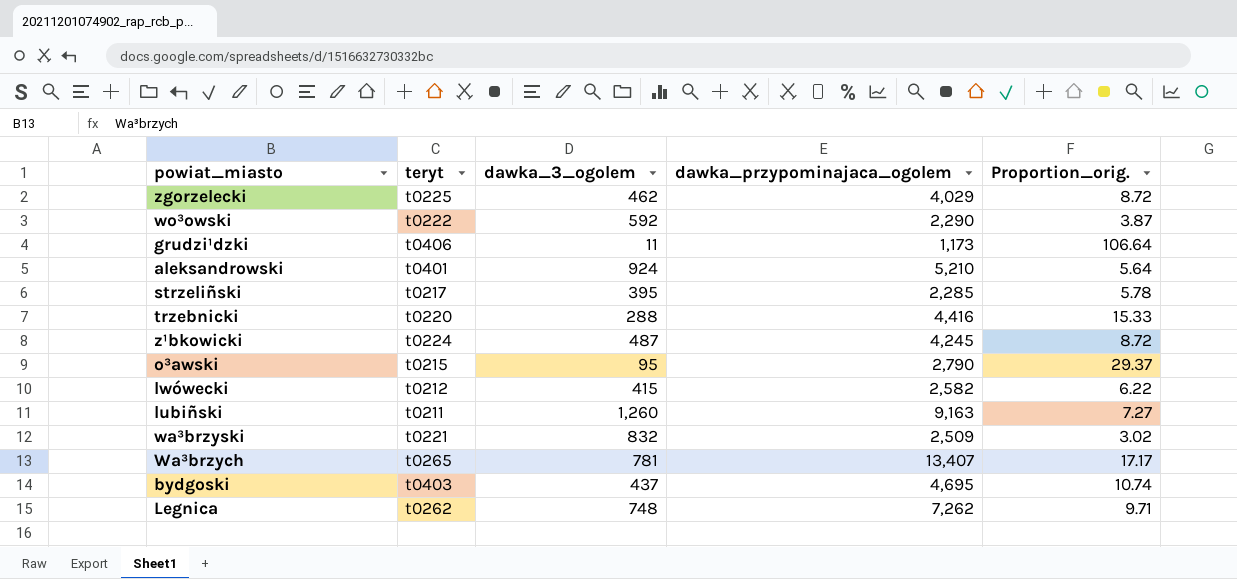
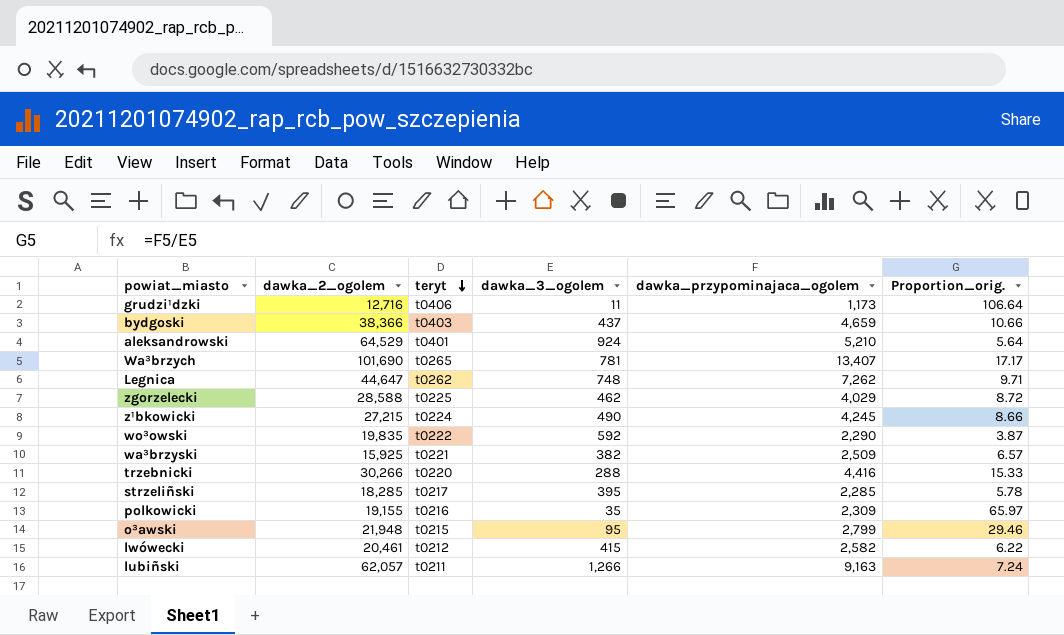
row order: none -> teryt descending
column dawka_2_ogolem | position: none -> 2
bydgoski | dawka_przypominajaca_ogolem: 4,695 -> 4,659
bydgoski | Proportion_orig.: 10.74 -> 10.66
z¹bkowicki | dawka_3_ogolem: 487 -> 490
z¹bkowicki | Proportion_orig.: 8.72 -> 8.66
wa³brzyski | dawka_3_ogolem: 832 -> 382
wa³brzyski | Proportion_orig.: 3.02 -> 6.57
row polkowicki: none -> 19,155 | t0216 | 35 | 2,309 | 65.97
o³awski | dawka_przypominajaca_ogolem: 2,790 -> 2,799
o³awski | Proportion_orig.: 29.37 -> 29.46
lubiñski | dawka_3_ogolem: 1,260 -> 1,266
lubiñski | Proportion_orig.: 7.27 -> 7.24

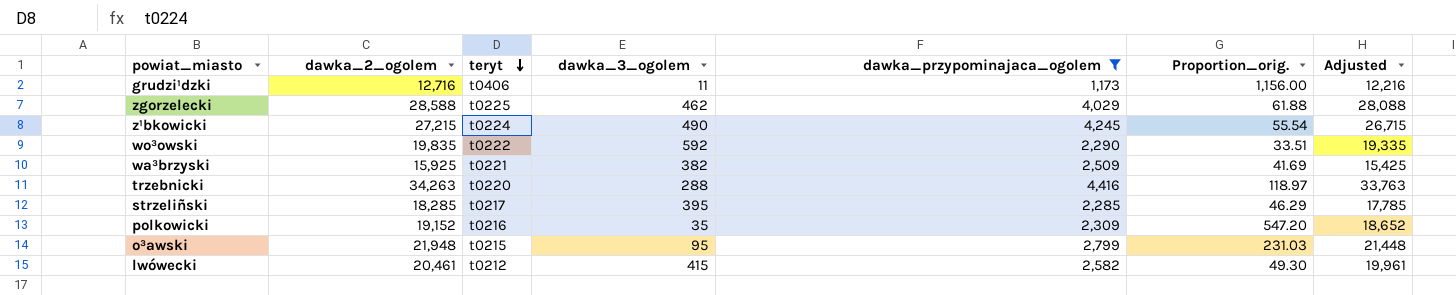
filter: none -> dawka_przypominajaca_ogolem <= 4,416
column Proportion_orig. | formula: [dawka_przypominajaca_ogolem] / [dawka_3_ogolem] -> [dawka_2_ogolem] / [dawka_3_ogolem]
column Adjusted | formula: none -> [dawka_2_ogolem] - 500
trzebnicki | dawka_2_ogolem: 30,266 -> 34,263
polkowicki | dawka_2_ogolem: 19,155 -> 19,152

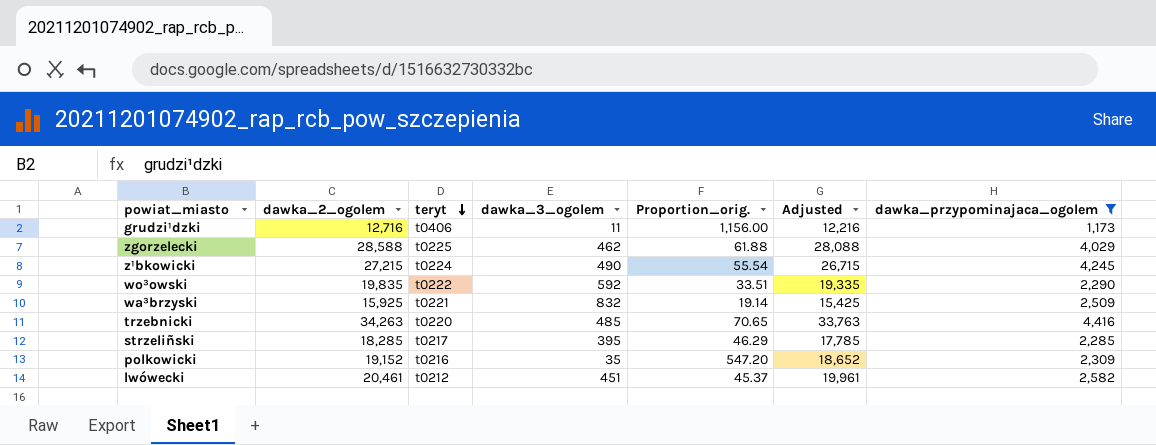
column dawka_przypominajaca_ogolem | position: 5 -> 7
row o³awski: 21,948 | t0215 | 95 | 2,799 | 231.03 | 21,448 -> none
wa³brzyski | dawka_3_ogolem: 382 -> 832
wa³brzyski | Proportion_orig.: 41.69 -> 19.14
trzebnicki | dawka_3_ogolem: 288 -> 485
trzebnicki | Proportion_orig.: 118.97 -> 70.65
lwówecki | dawka_3_ogolem: 415 -> 451
lwówecki | Proportion_orig.: 49.30 -> 45.37

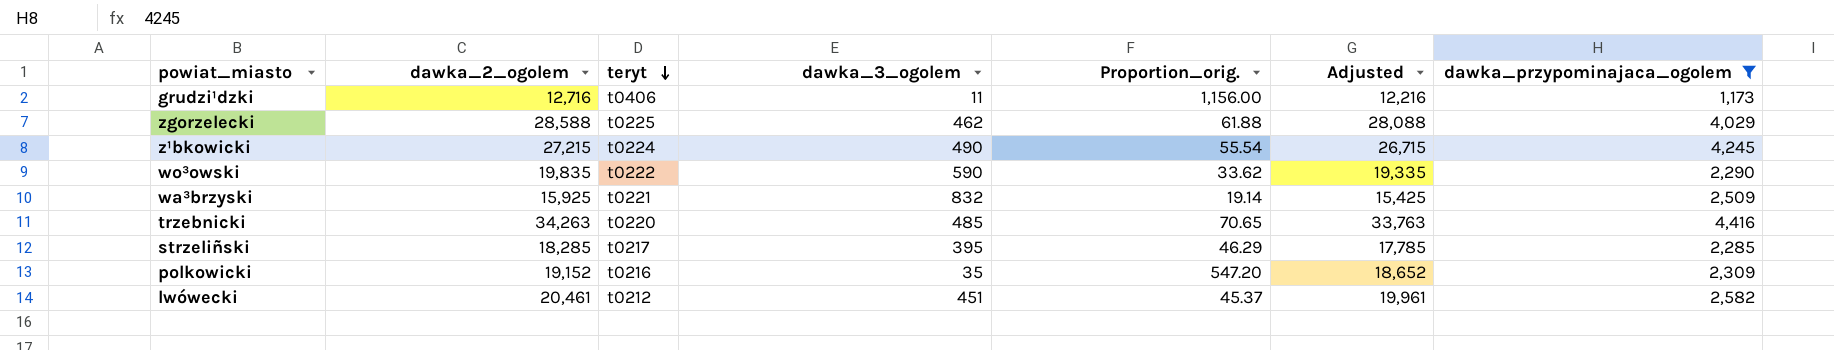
wo³owski | dawka_3_ogolem: 592 -> 590
wo³owski | Proportion_orig.: 33.51 -> 33.62

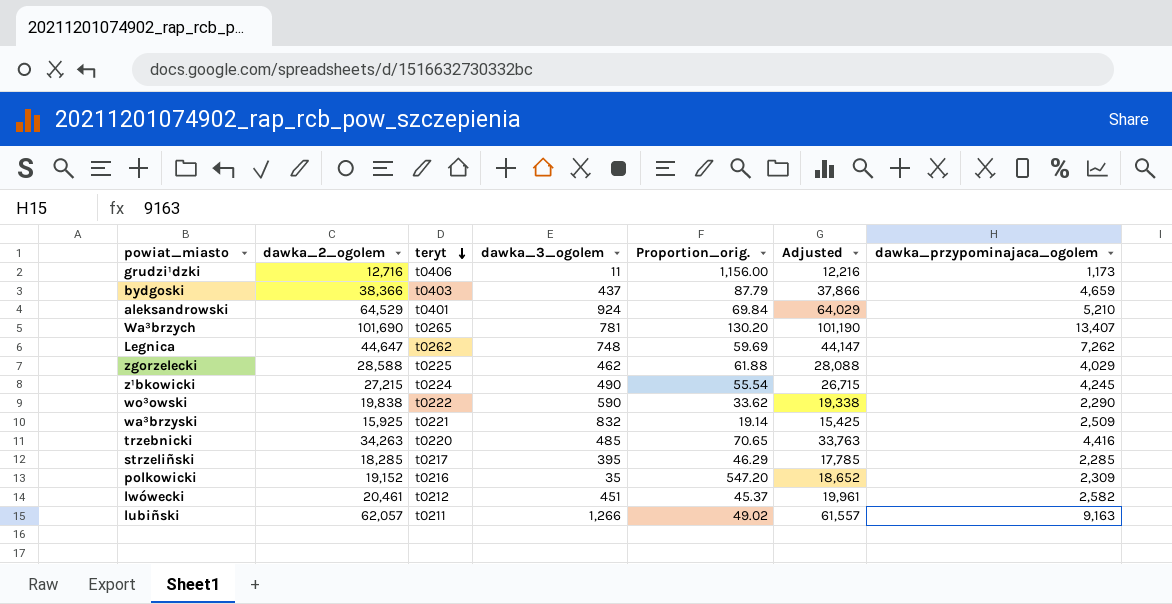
filter: dawka_przypominajaca_ogolem <= 4,416 -> none
wo³owski | dawka_2_ogolem: 19,835 -> 19,838
wo³owski | Adjusted: 19,335 -> 19,338

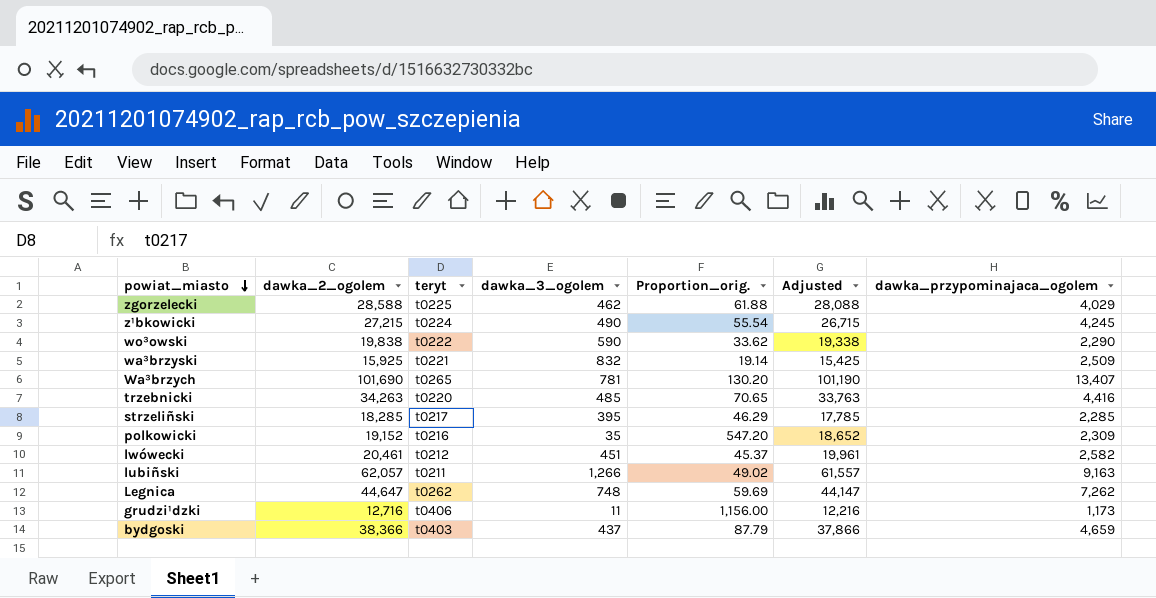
row order: teryt descending -> powiat_miasto descending
row aleksandrowski: 64,529 | t0401 | 924 | 69.84 | 64,029 | 5,210 -> none

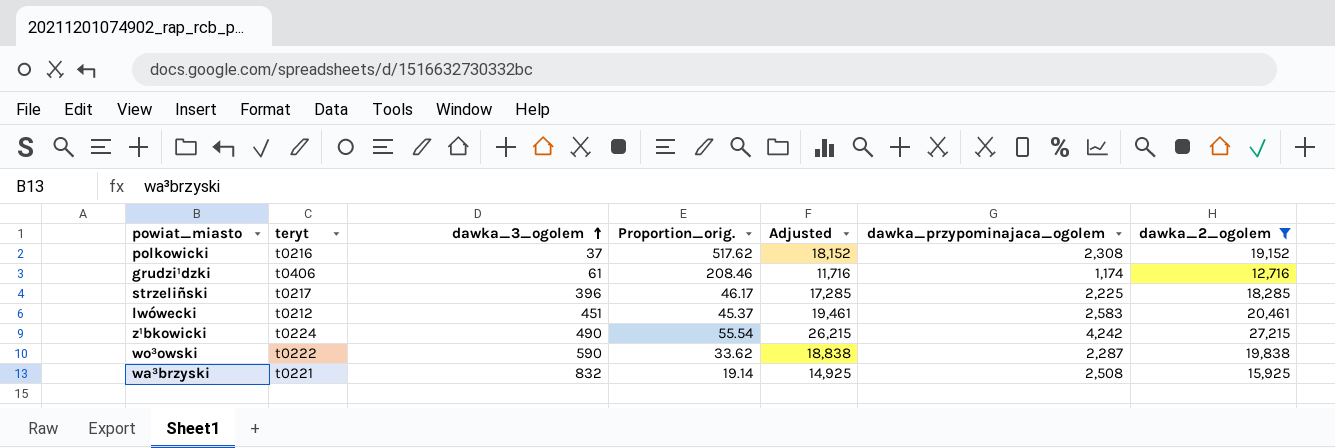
filter: none -> dawka_2_ogolem <= 27,215
row order: powiat_miasto descending -> dawka_3_ogolem ascending
column Adjusted | formula: [dawka_2_ogolem] - 500 -> [dawka_2_ogolem] - 1000
column dawka_2_ogolem | position: 2 -> 7
polkowicki | dawka_3_ogolem: 35 -> 37
polkowicki | Proportion_orig.: 547.20 -> 517.62
polkowicki | dawka_przypominajaca_ogolem: 2,309 -> 2,308
grudzi¹dzki | dawka_3_ogolem: 11 -> 61
grudzi¹dzki | Proportion_orig.: 1,156.00 -> 208.46
grudzi¹dzki | dawka_przypominajaca_ogolem: 1,173 -> 1,174
strzeliñski | dawka_3_ogolem: 395 -> 396
strzeliñski | Proportion_orig.: 46.29 -> 46.17
strzeliñski | dawka_przypominajaca_ogolem: 2,285 -> 2,225
lwówecki | dawka_przypominajaca_ogolem: 2,582 -> 2,583
z¹bkowicki | dawka_przypominajaca_ogolem: 4,245 -> 4,242
wo³owski | dawka_przypominajaca_ogolem: 2,290 -> 2,287
wa³brzyski | dawka_przypominajaca_ogolem: 2,509 -> 2,508

